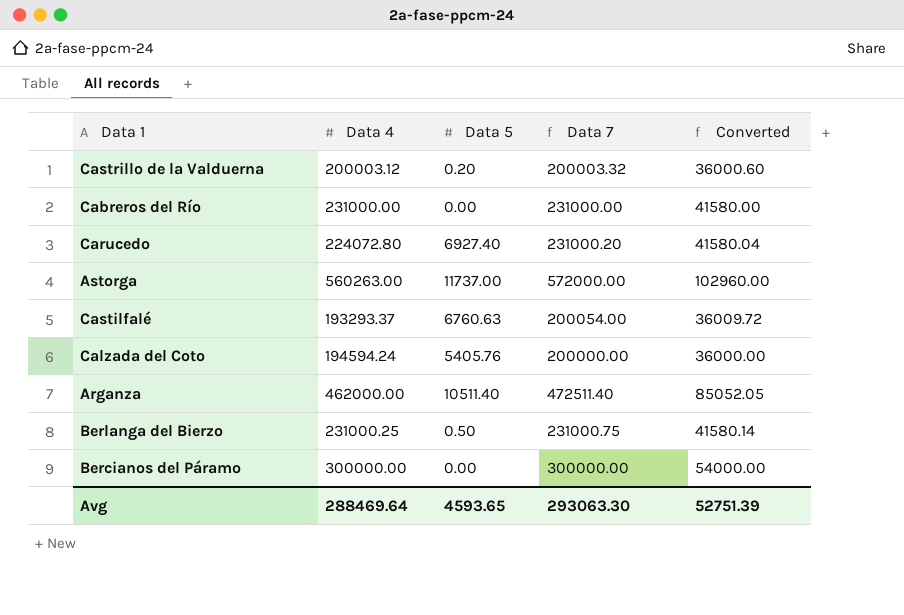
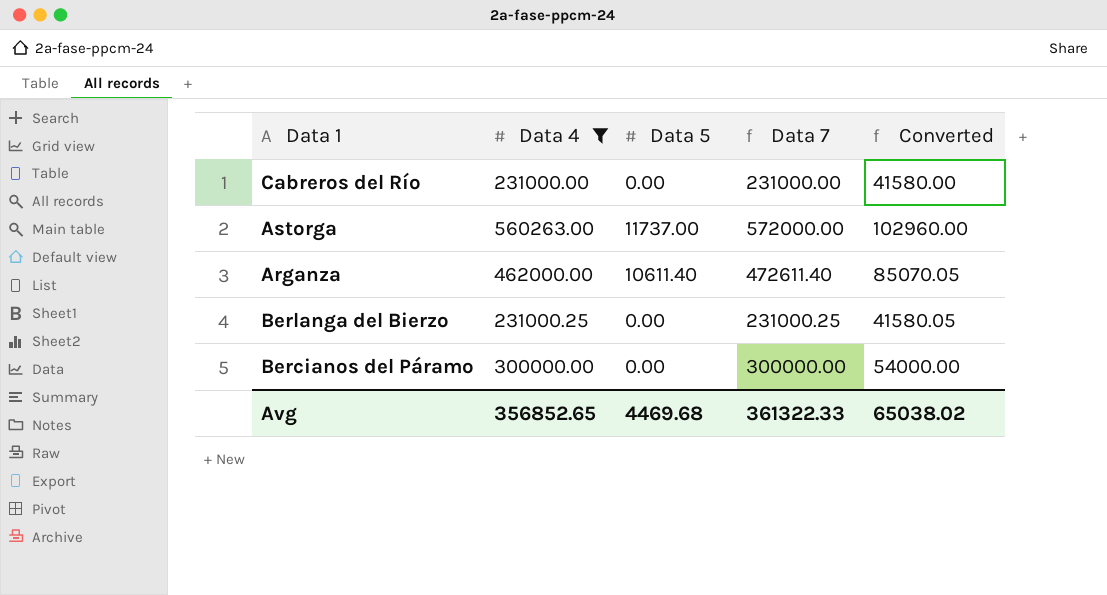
filter: none -> Data 4 >= 231000.00
Arganza | Data 5: 10511.40 -> 10611.40
Arganza | Data 7: 472511.40 -> 472611.40
Arganza | Converted: 85052.05 -> 85070.05
Berlanga del Bierzo | Data 5: 0.50 -> 0.00
Berlanga del Bierzo | Data 7: 231000.75 -> 231000.25
Berlanga del Bierzo | Converted: 41580.14 -> 41580.05
Avg | Data 4: 288469.64 -> 356852.65
Avg | Data 5: 4593.65 -> 4469.68
Avg | Data 7: 293063.30 -> 361322.33
Avg | Converted: 52751.39 -> 65038.02

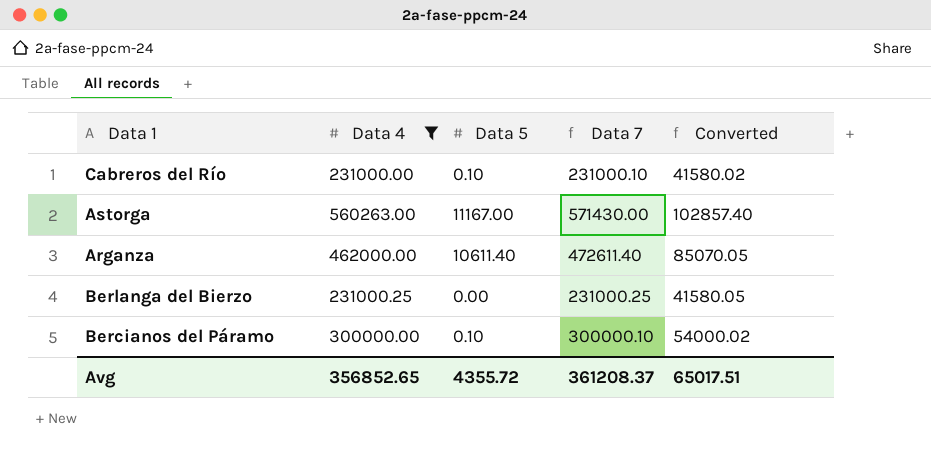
Cabreros del Río | Data 5: 0.00 -> 0.10
Cabreros del Río | Data 7: 231000.00 -> 231000.10
Cabreros del Río | Converted: 41580.00 -> 41580.02
Astorga | Data 5: 11737.00 -> 11167.00
Astorga | Data 7: 572000.00 -> 571430.00
Astorga | Converted: 102960.00 -> 102857.40
Bercianos del Páramo | Data 5: 0.00 -> 0.10
Bercianos del Páramo | Data 7: 300000.00 -> 300000.10
Bercianos del Páramo | Converted: 54000.00 -> 54000.02
Avg | Data 5: 4469.68 -> 4355.72
Avg | Data 7: 361322.33 -> 361208.37
Avg | Converted: 65038.02 -> 65017.51

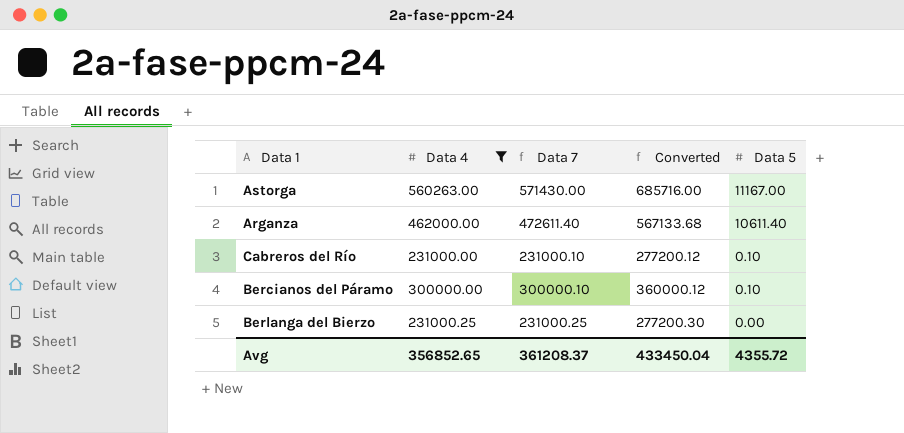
row order: none -> Data 5 descending
column Converted | formula: [Data 7] * 0.18 -> [Data 7] * 1.2
column Data 5 | position: 3 -> 5
Avg | Converted: 65017.51 -> 433450.04

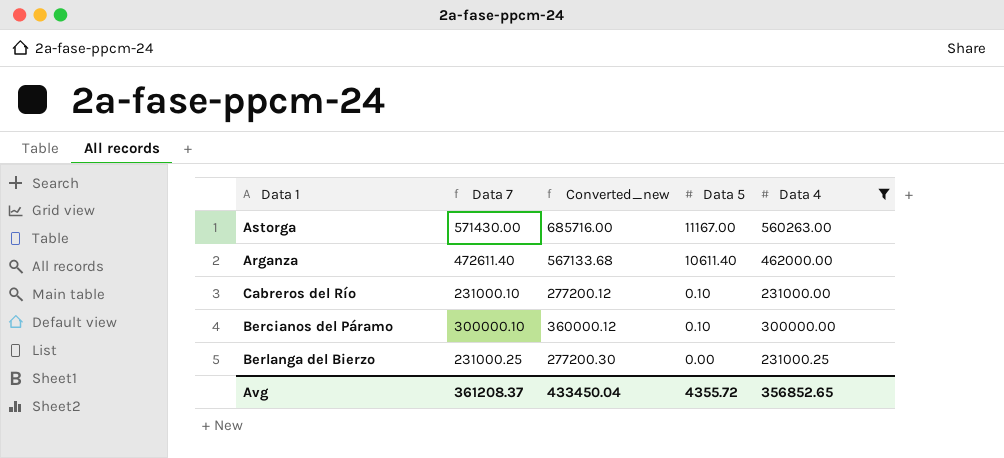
column name: Converted -> Converted_new
column Data 4 | position: 2 -> 5

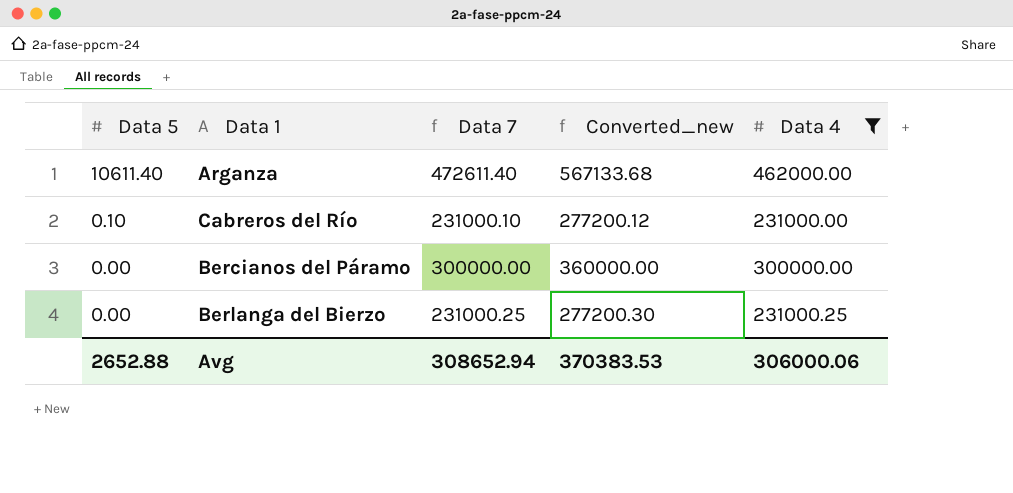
column Data 5 | position: 4 -> 1
row Astorga: 571430.00 | 685716.00 | 11167.00 | 560263.00 -> none
Bercianos del Páramo | Data 5: 0.10 -> 0.00
Bercianos del Páramo | Data 7: 300000.10 -> 300000.00
Bercianos del Páramo | Converted_new: 360000.12 -> 360000.00
Avg | Data 5: 4355.72 -> 2652.88
Avg | Data 7: 361208.37 -> 308652.94
Avg | Converted_new: 433450.04 -> 370383.53
Avg | Data 4: 356852.65 -> 306000.06

